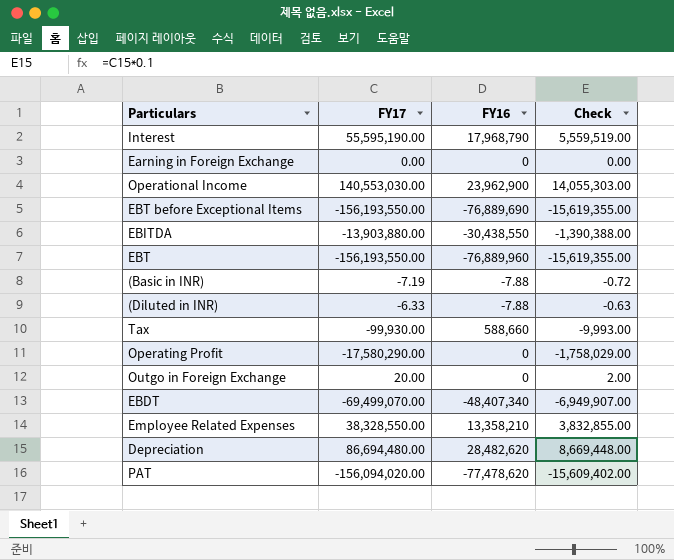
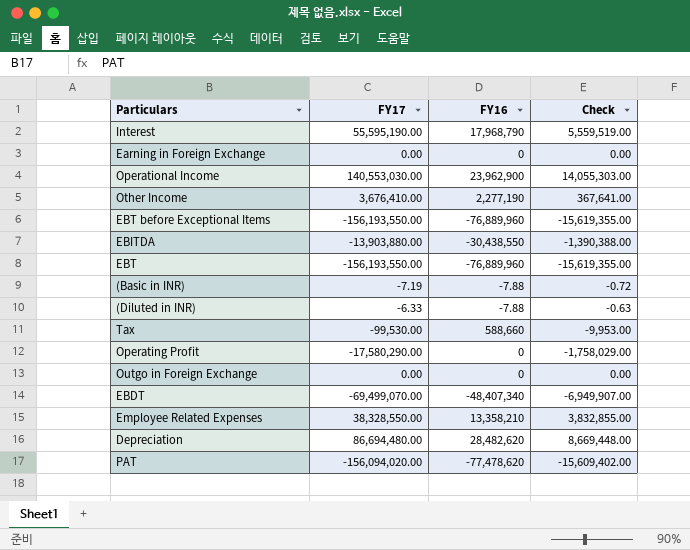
row Other Income: none -> 3,676,410.00 | 2,277,190 | 367,641.00
EBT before Exceptional Items | FY16: -76,889,690 -> -76,889,960
Tax | FY17: -99,930.00 -> -99,530.00
Tax | Check: -9,993.00 -> -9,953.00
Outgo in Foreign Exchange | FY17: 20.00 -> 0.00
Outgo in Foreign Exchange | Check: 2.00 -> 0.00

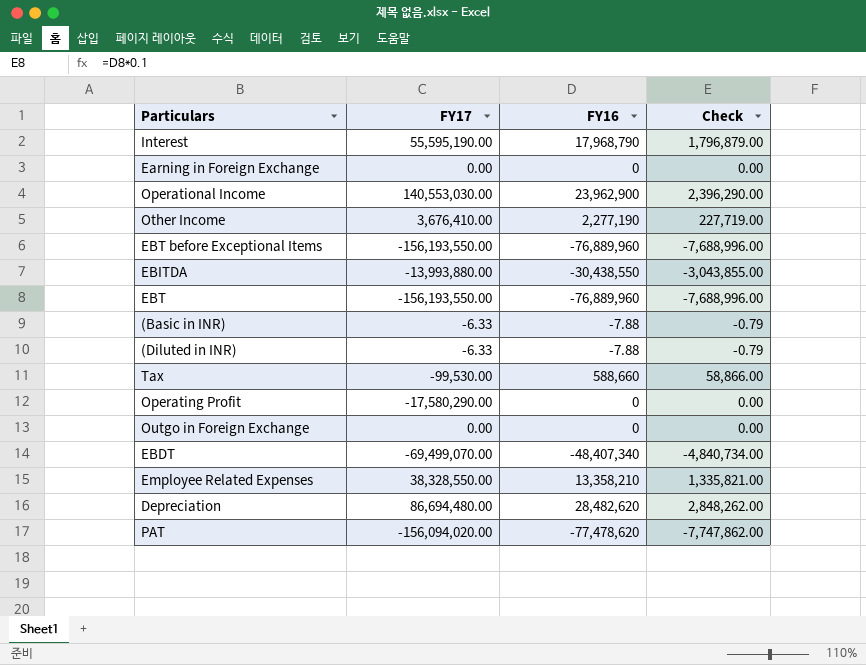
column Check | formula: [FY17] * 0.1 -> [FY16] * 0.1
EBITDA | FY17: -13,903,880.00 -> -13,993,880.00
(Basic in INR) | FY17: -7.19 -> -6.33

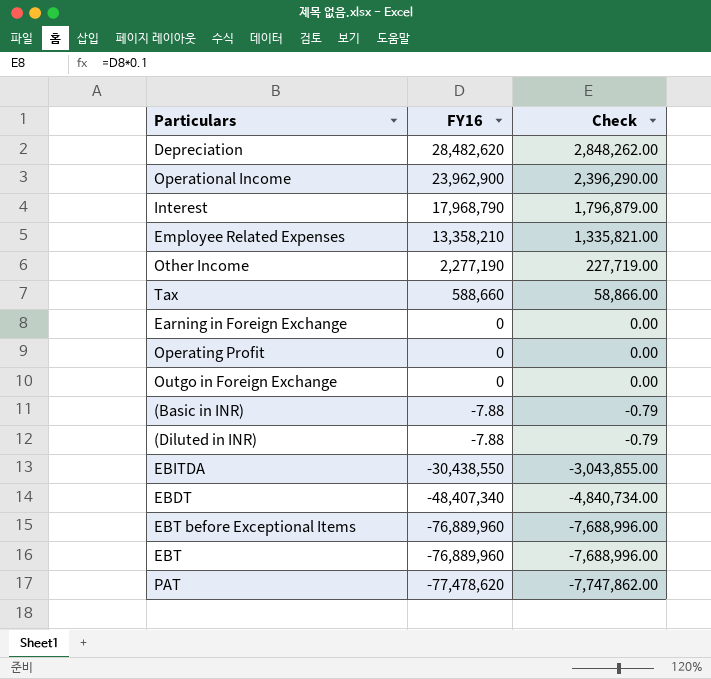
row order: none -> FY16 descending
column FY17 | position: 2 -> none

